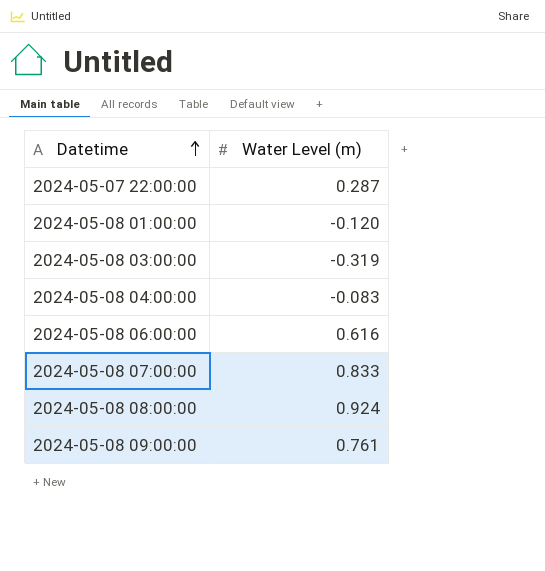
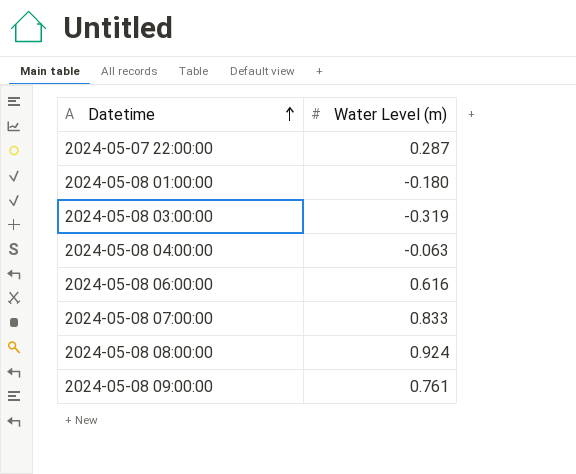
2024-05-08 01:00:00 | Water Level (m): -0.120 -> -0.180
2024-05-08 04:00:00 | Water Level (m): -0.083 -> -0.063

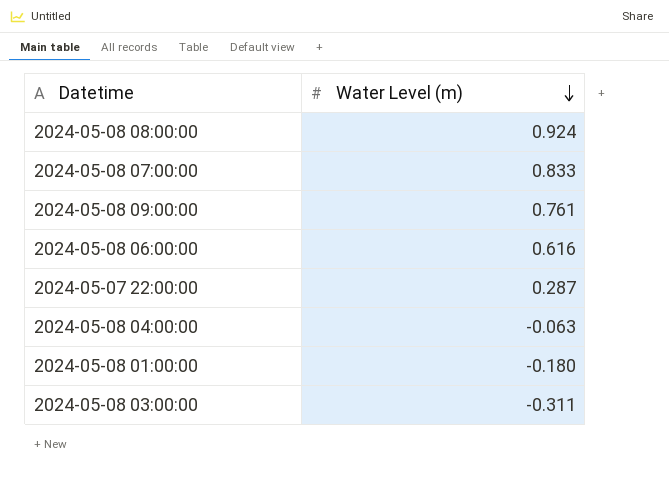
row order: Datetime ascending -> Water Level (m) descending
2024-05-08 03:00:00 | Water Level (m): -0.319 -> -0.311

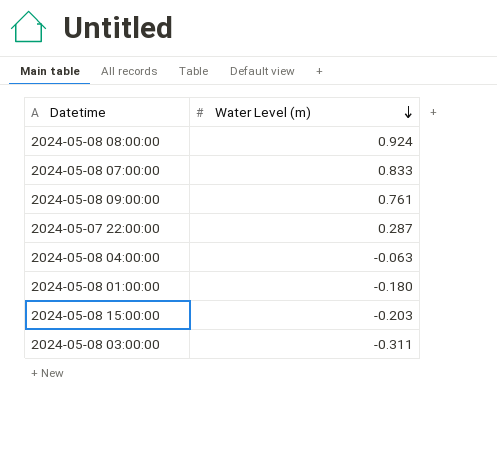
row 2024-05-08 06:00:00: 0.616 -> none
row 2024-05-08 15:00:00: none -> -0.203

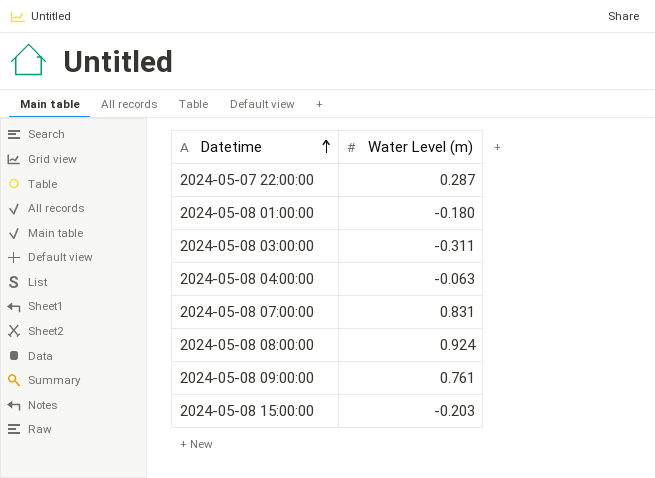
row order: Water Level (m) descending -> Datetime ascending
2024-05-08 07:00:00 | Water Level (m): 0.833 -> 0.831

